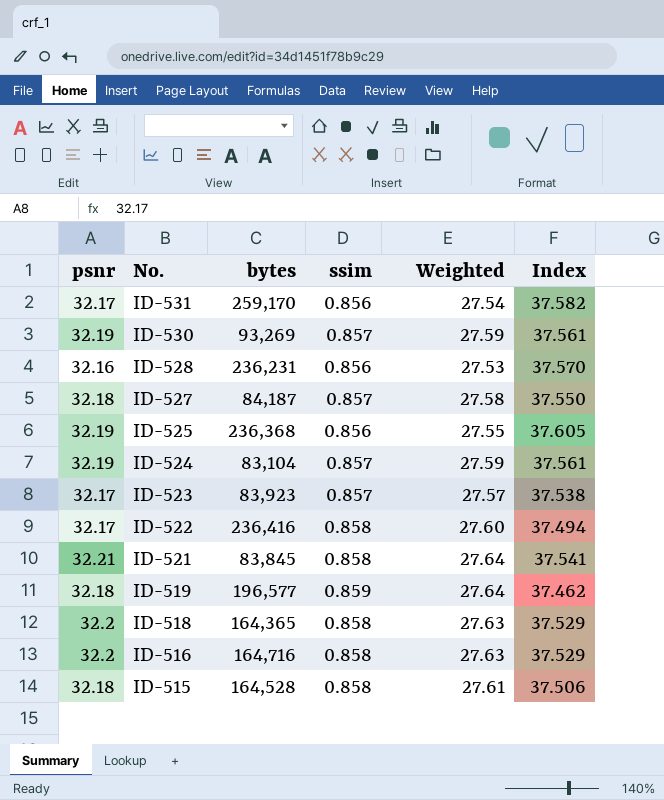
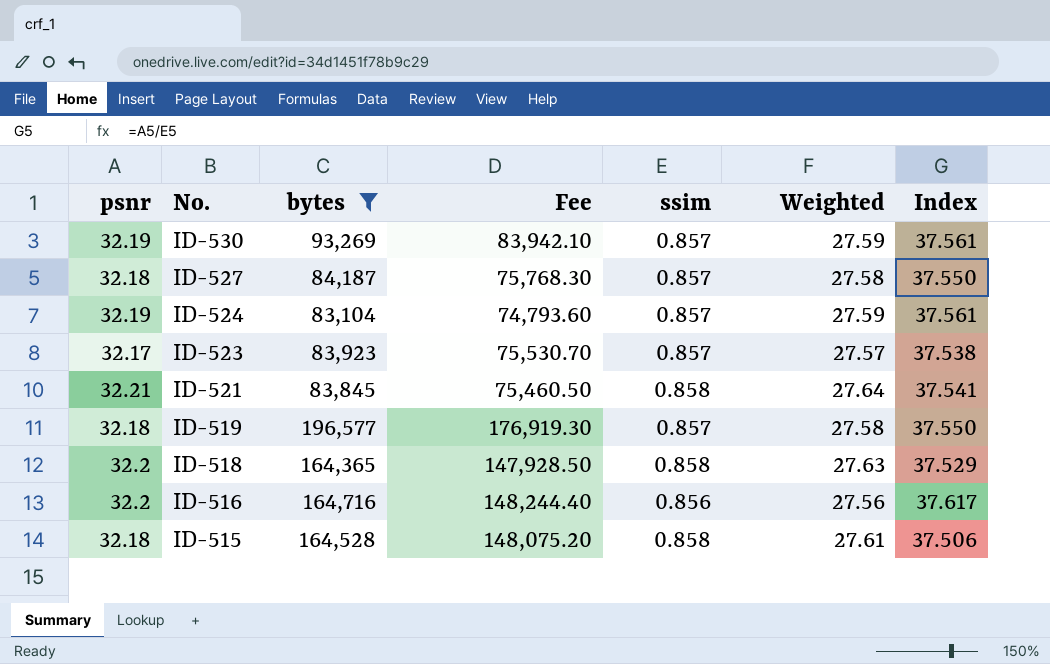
filter: none -> bytes <= 196,577
column Fee | formula: none -> [bytes] * 0.9
ID-519 | ssim: 0.859 -> 0.857
ID-519 | Weighted: 27.64 -> 27.58
ID-519 | Index: 37.462 -> 37.550
ID-516 | ssim: 0.858 -> 0.856
ID-516 | Weighted: 27.63 -> 27.56
ID-516 | Index: 37.529 -> 37.617

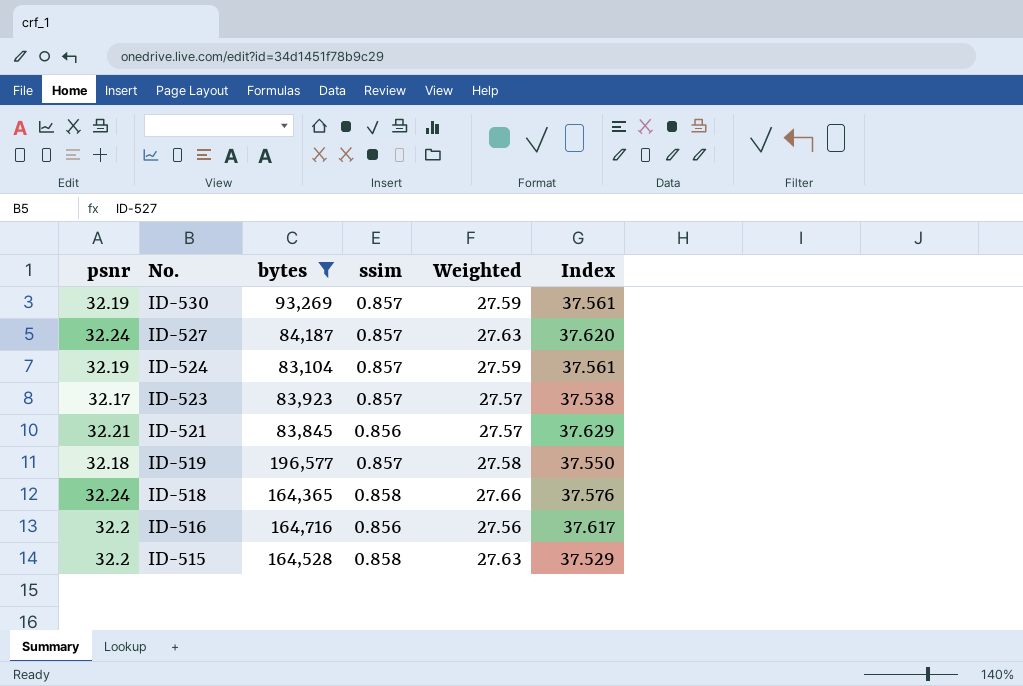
column Fee | formula: [bytes] * 0.9 -> none
ID-527 | psnr: 32.18 -> 32.24
ID-527 | Weighted: 27.58 -> 27.63
ID-527 | Index: 37.550 -> 37.620
ID-521 | ssim: 0.858 -> 0.856
ID-521 | Weighted: 27.64 -> 27.57
ID-521 | Index: 37.541 -> 37.629
ID-518 | psnr: 32.2 -> 32.24
ID-518 | Weighted: 27.63 -> 27.66
ID-518 | Index: 37.529 -> 37.576
ID-515 | psnr: 32.18 -> 32.2
ID-515 | Weighted: 27.61 -> 27.63
ID-515 | Index: 37.506 -> 37.529

